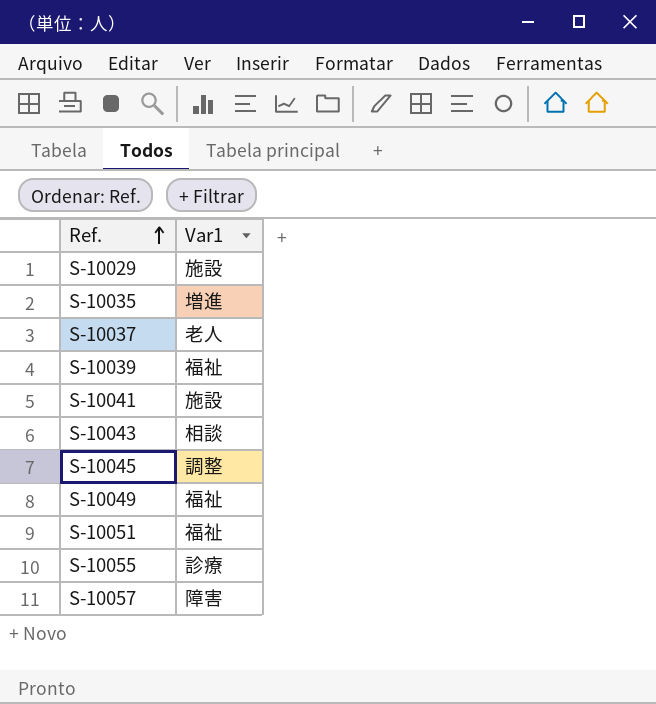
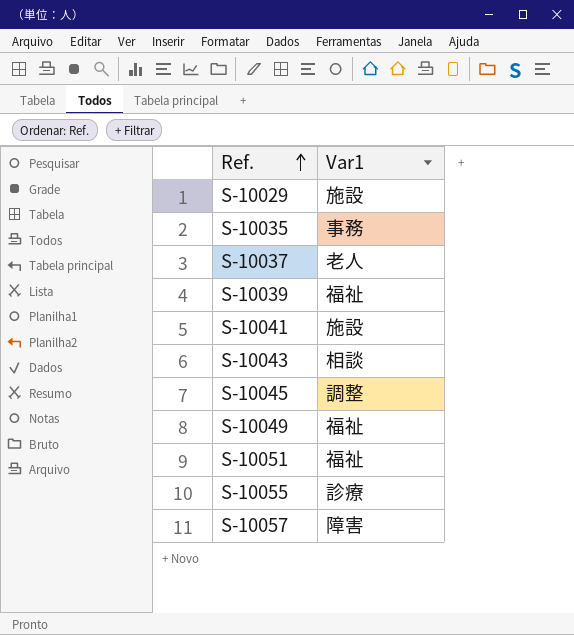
S-10035 | Var1: 増進 -> 事務

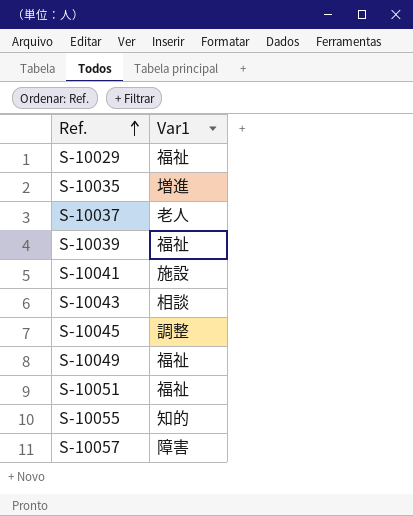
S-10029 | Var1: 施設 -> 福祉
S-10035 | Var1: 事務 -> 増進
S-10055 | Var1: 診療 -> 知的

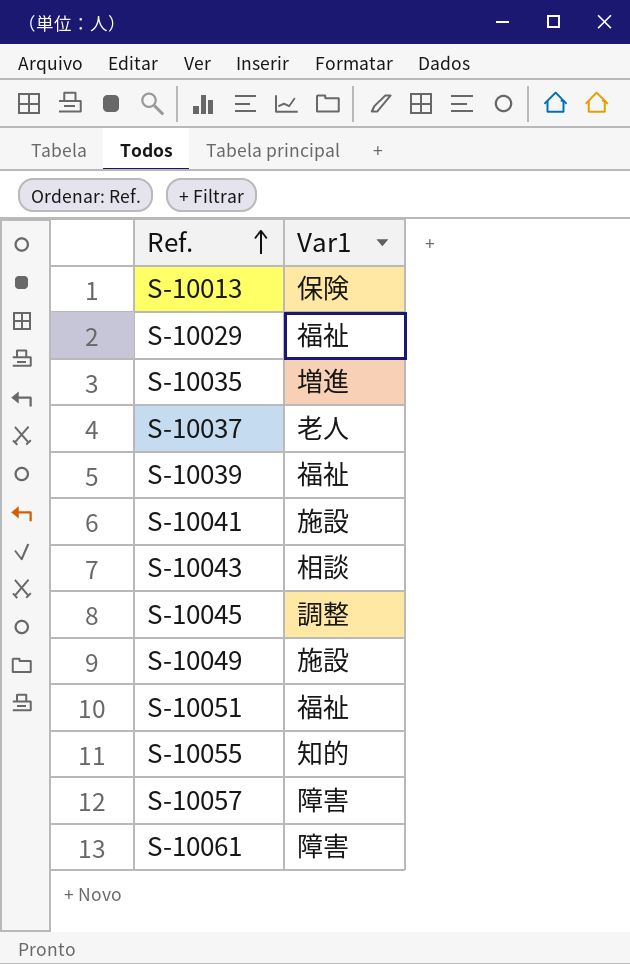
row S-10013: none -> 保険
S-10049 | Var1: 福祉 -> 施設
row S-10061: none -> 障害

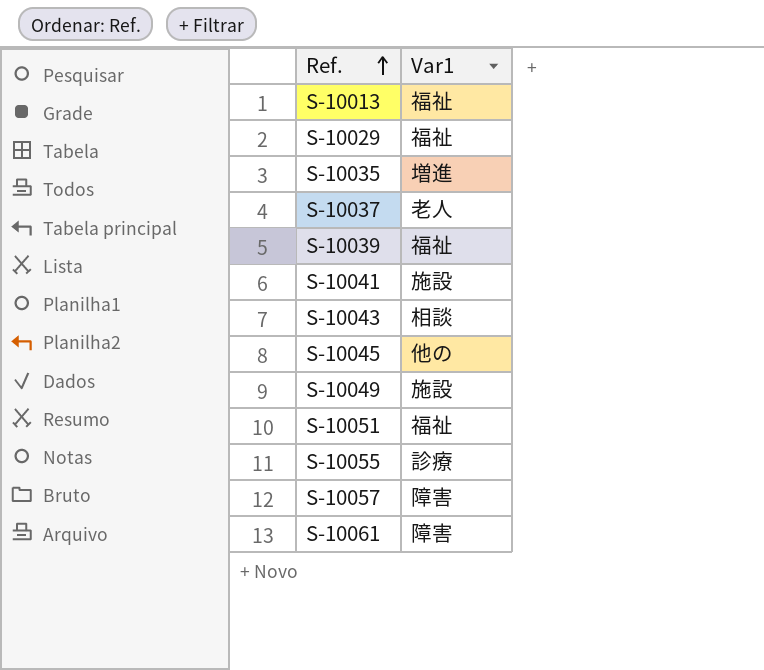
S-10013 | Var1: 保険 -> 福祉
S-10045 | Var1: 調整 -> 他の
S-10055 | Var1: 知的 -> 診療

